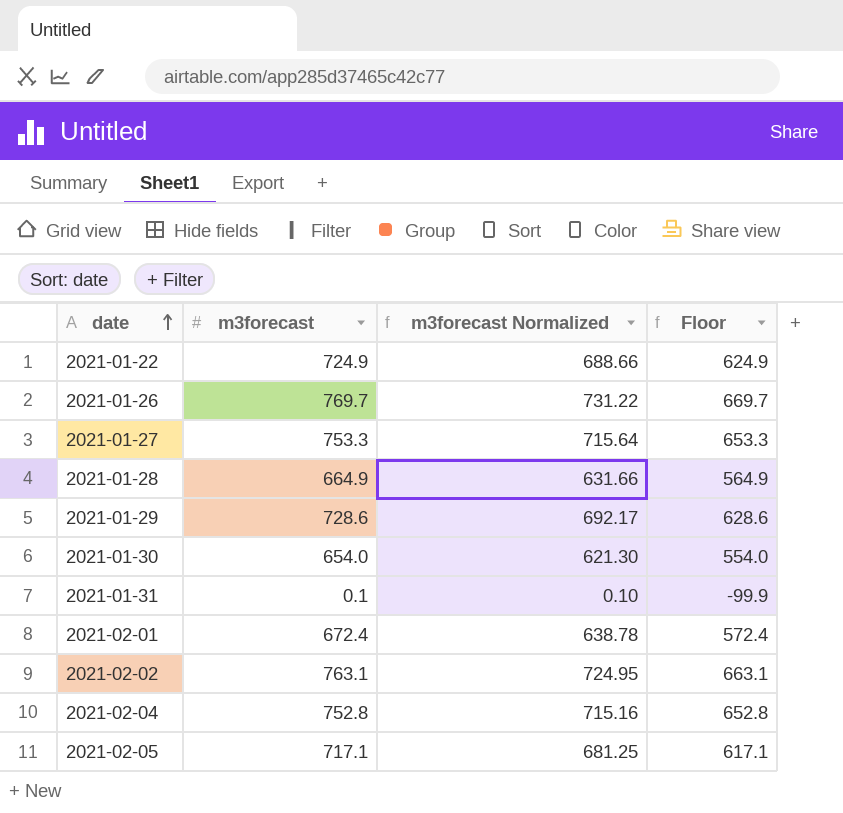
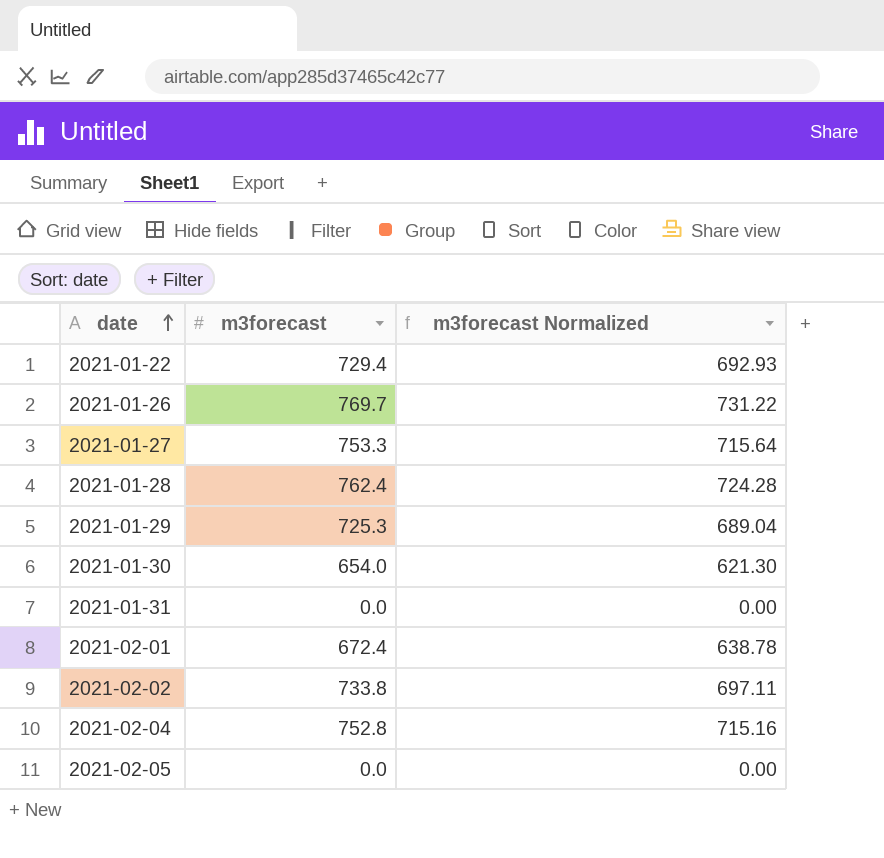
column Floor | formula: [m3forecast] - 100 -> none
2021-01-22 | m3forecast: 724.9 -> 729.4
2021-01-22 | m3forecast Normalized: 688.66 -> 692.93
2021-01-28 | m3forecast: 664.9 -> 762.4
2021-01-28 | m3forecast Normalized: 631.66 -> 724.28
2021-01-29 | m3forecast: 728.6 -> 725.3
2021-01-29 | m3forecast Normalized: 692.17 -> 689.04
2021-01-31 | m3forecast: 0.1 -> 0.0
2021-01-31 | m3forecast Normalized: 0.10 -> 0.00
2021-02-02 | m3forecast: 763.1 -> 733.8
2021-02-02 | m3forecast Normalized: 724.95 -> 697.11
2021-02-05 | m3forecast: 717.1 -> 0.0
2021-02-05 | m3forecast Normalized: 681.25 -> 0.00

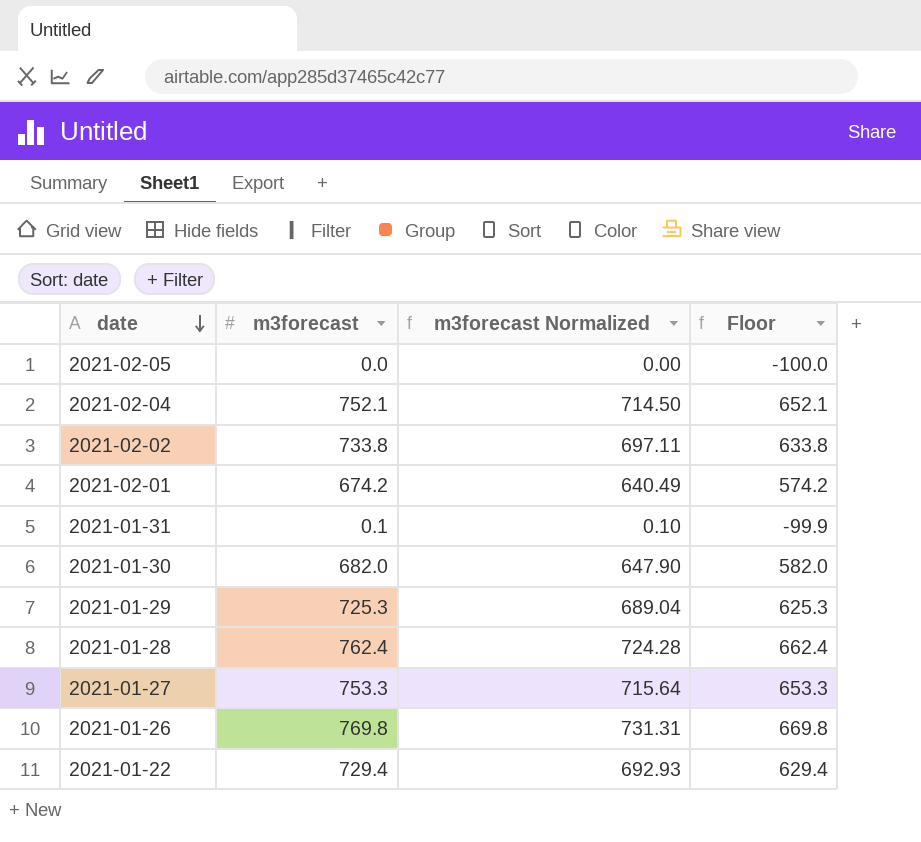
row order: date ascending -> date descending
column Floor | formula: none -> [m3forecast] - 100
2021-02-04 | m3forecast: 752.8 -> 752.1
2021-02-04 | m3forecast Normalized: 715.16 -> 714.50
2021-02-01 | m3forecast: 672.4 -> 674.2
2021-02-01 | m3forecast Normalized: 638.78 -> 640.49
2021-01-31 | m3forecast: 0.0 -> 0.1
2021-01-31 | m3forecast Normalized: 0.00 -> 0.10
2021-01-30 | m3forecast: 654.0 -> 682.0
2021-01-30 | m3forecast Normalized: 621.30 -> 647.90
2021-01-26 | m3forecast: 769.7 -> 769.8
2021-01-26 | m3forecast Normalized: 731.22 -> 731.31

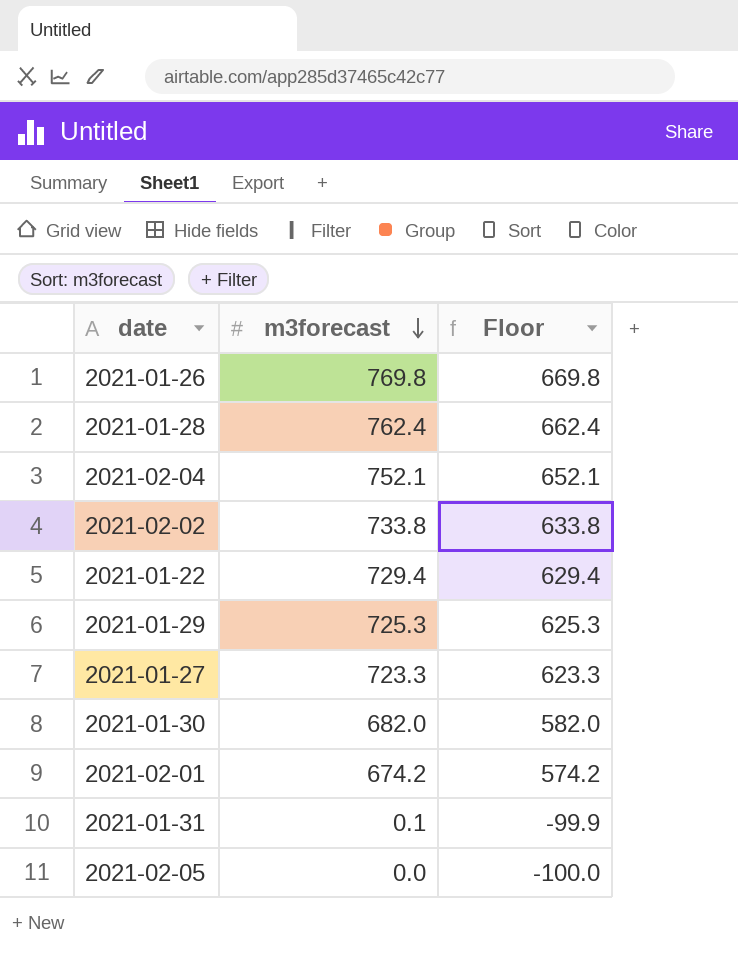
row order: date descending -> m3forecast descending
column m3forecast Normalized | formula: [m3forecast] * 0.95 -> none
2021-01-27 | m3forecast: 753.3 -> 723.3
2021-01-27 | Floor: 653.3 -> 623.3

